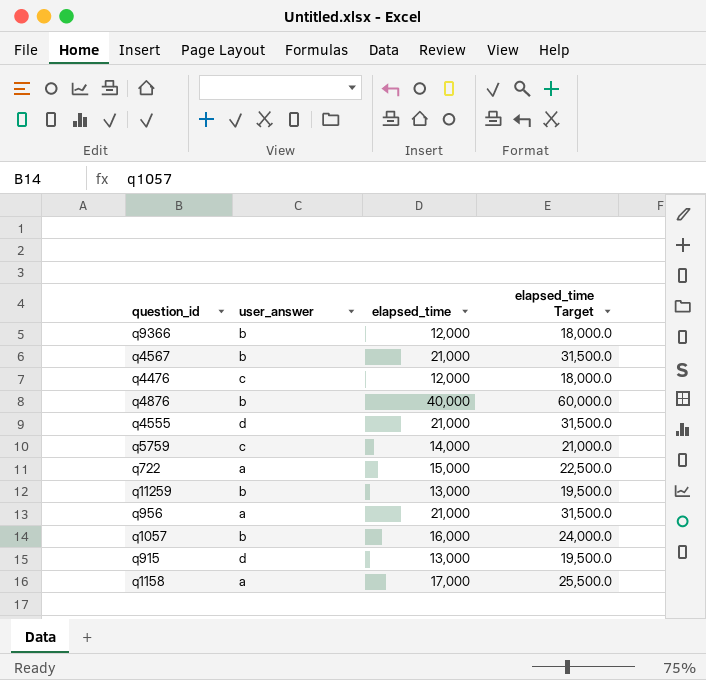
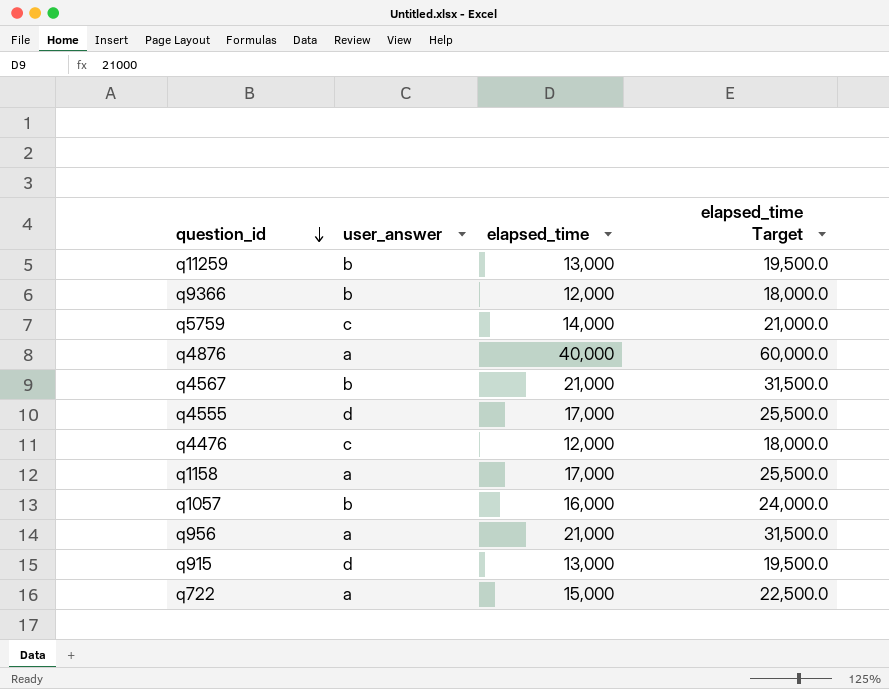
row order: none -> question_id descending
q4876 | user_answer: b -> a
q4555 | elapsed_time: 21,000 -> 17,000
q4555 | elapsed_time Target: 31,500.0 -> 25,500.0

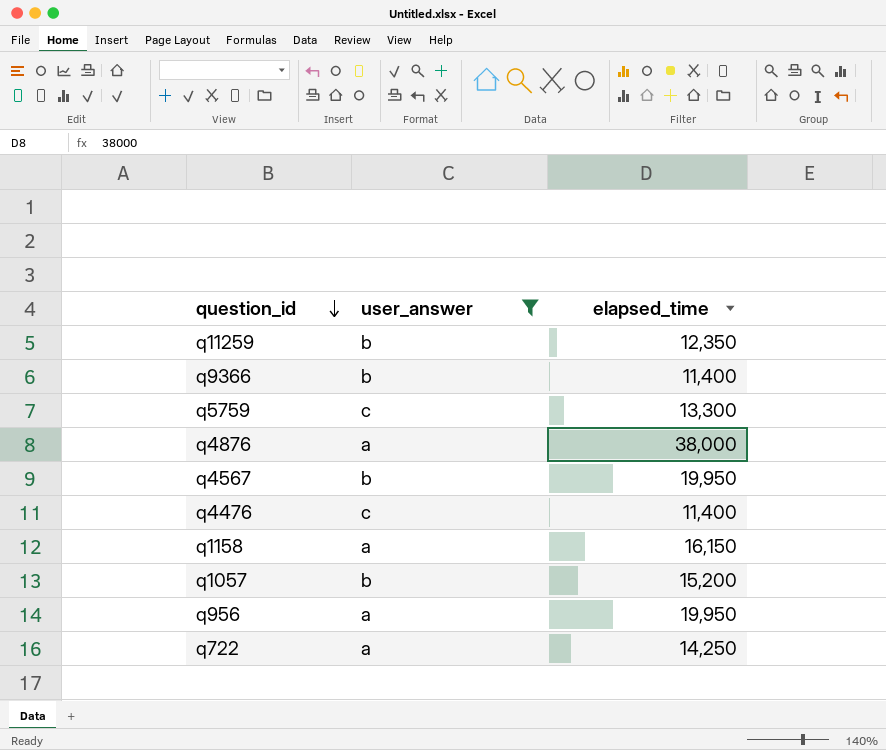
filter: none -> user_answer != d
column elapsed_time Target | formula: [elapsed_time] * 1.5 -> none
q11259 | elapsed_time: 13,000 -> 12,350
q9366 | elapsed_time: 12,000 -> 11,400
q5759 | elapsed_time: 14,000 -> 13,300
q4876 | elapsed_time: 40,000 -> 38,000
q4567 | elapsed_time: 21,000 -> 19,950
q4476 | elapsed_time: 12,000 -> 11,400
q1158 | elapsed_time: 17,000 -> 16,150
q1057 | elapsed_time: 16,000 -> 15,200
q956 | elapsed_time: 21,000 -> 19,950
q722 | elapsed_time: 15,000 -> 14,250

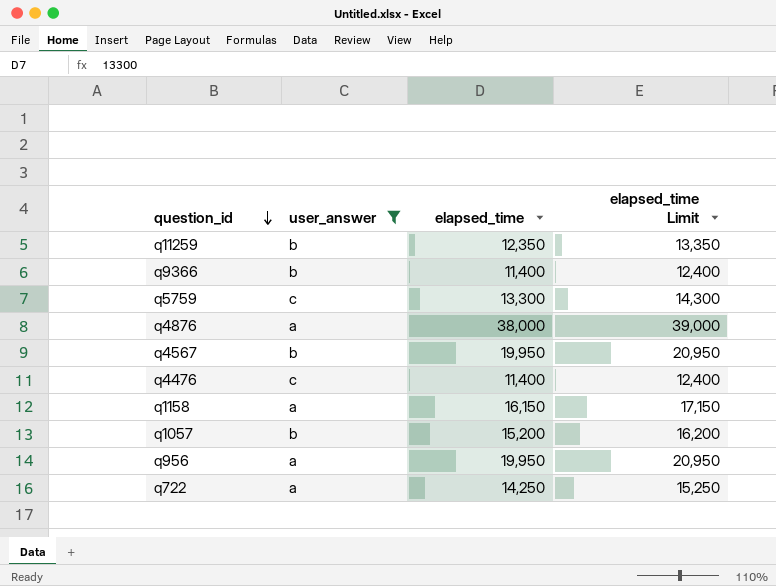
column elapsed_time Limit | formula: none -> [elapsed_time] + 1000

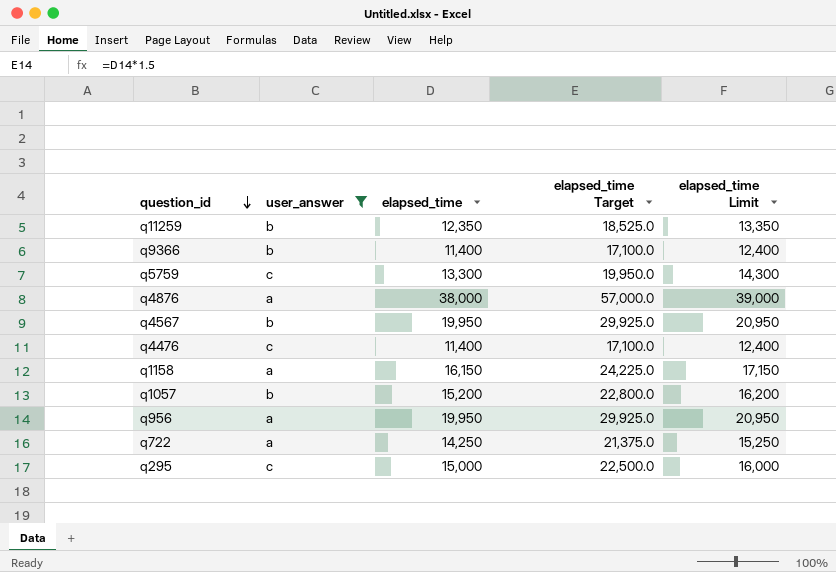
column elapsed_time Target | formula: none -> [elapsed_time] * 1.5
row q295: none -> c | 15,000 | 22,500.0 | 16,000

